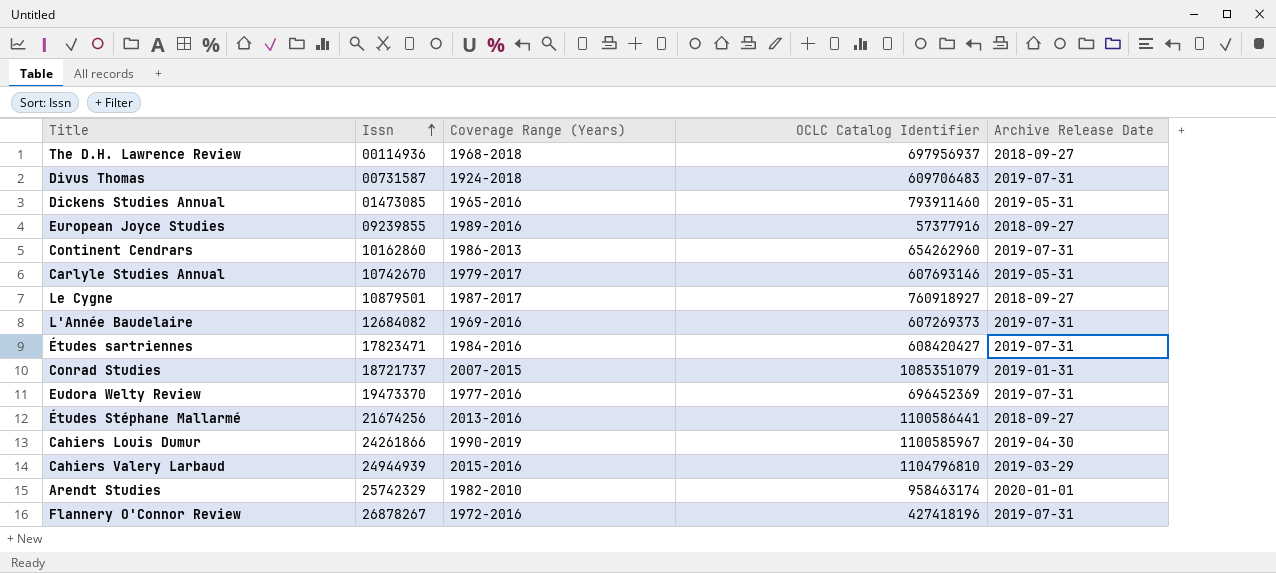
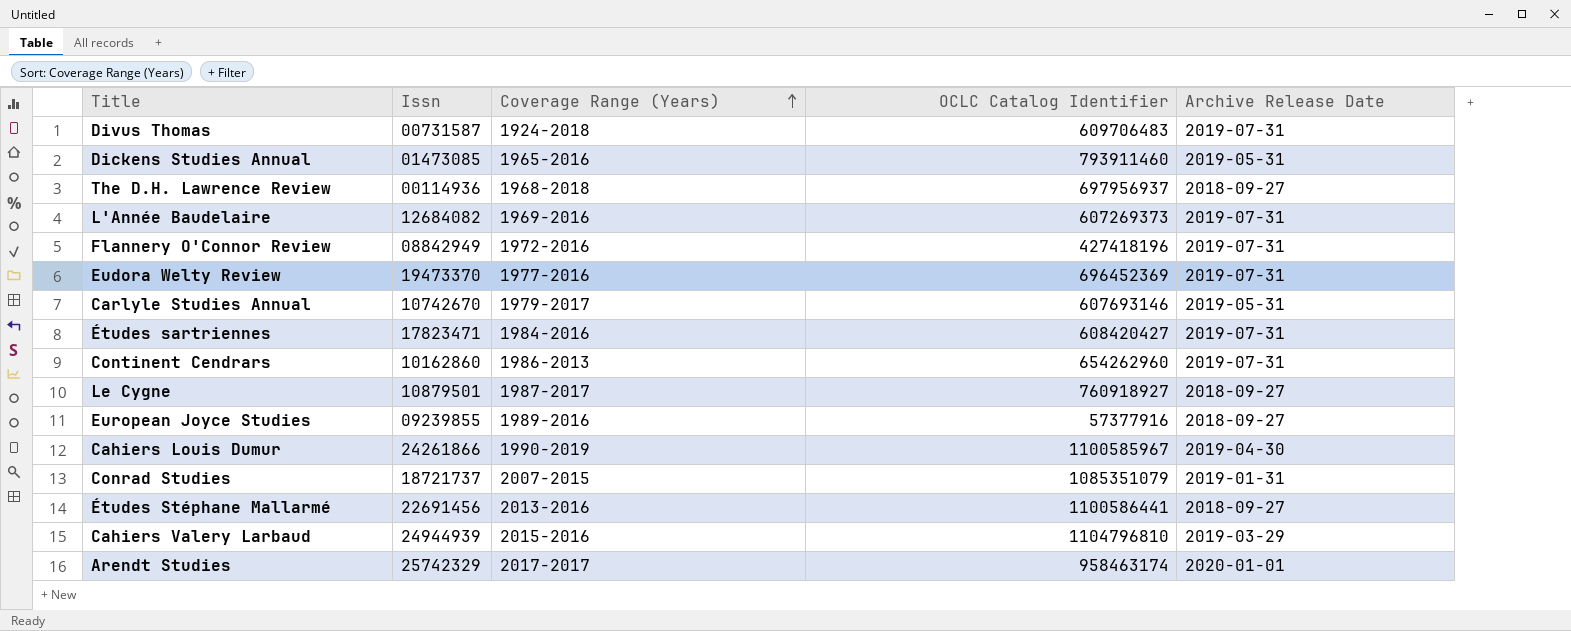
row order: Issn ascending -> Coverage Range (Years) ascending
Flannery O'Connor Review | Issn: 26878267 -> 08842949
Études Stéphane Mallarmé | Issn: 21674256 -> 22691456
Arendt Studies | Coverage Range (Years): 1982-2010 -> 2017-2017

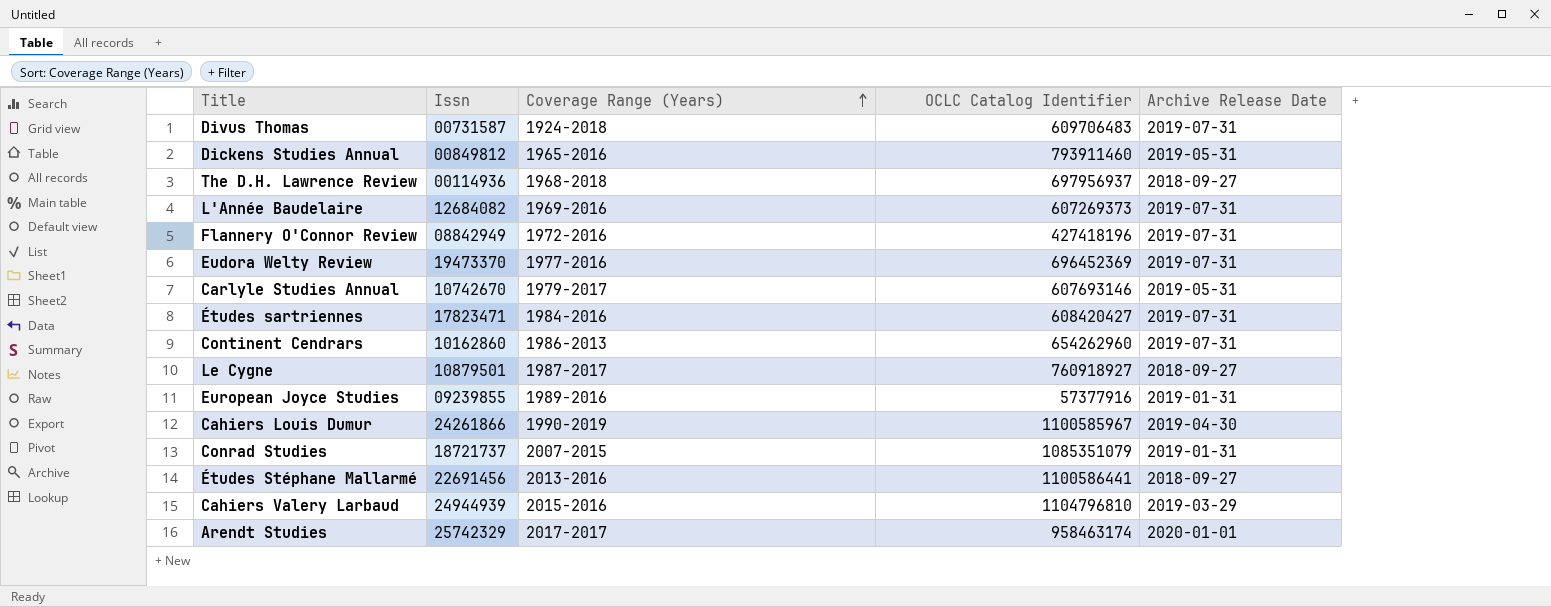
Dickens Studies Annual | Issn: 01473085 -> 00849812
European Joyce Studies | Archive Release Date: 2018-09-27 -> 2019-01-31

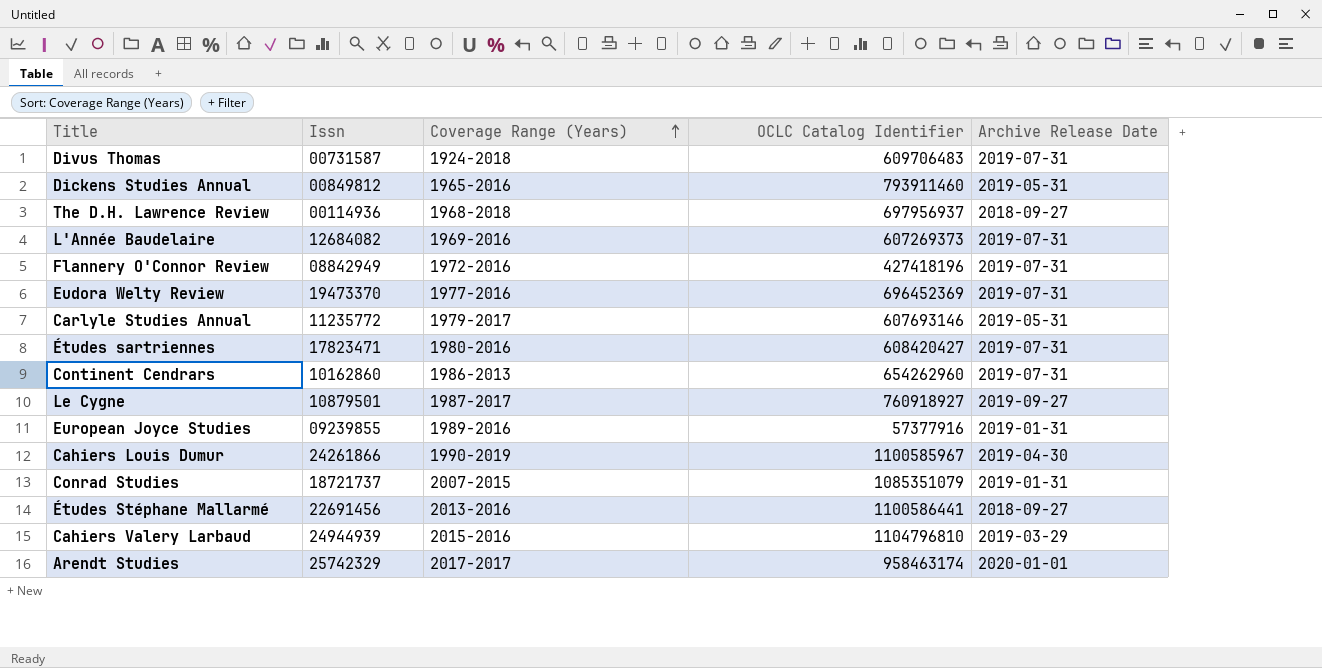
Carlyle Studies Annual | Issn: 10742670 -> 11235772
Études sartriennes | Coverage Range (Years): 1984-2016 -> 1980-2016
Le Cygne | Archive Release Date: 2018-09-27 -> 2019-09-27

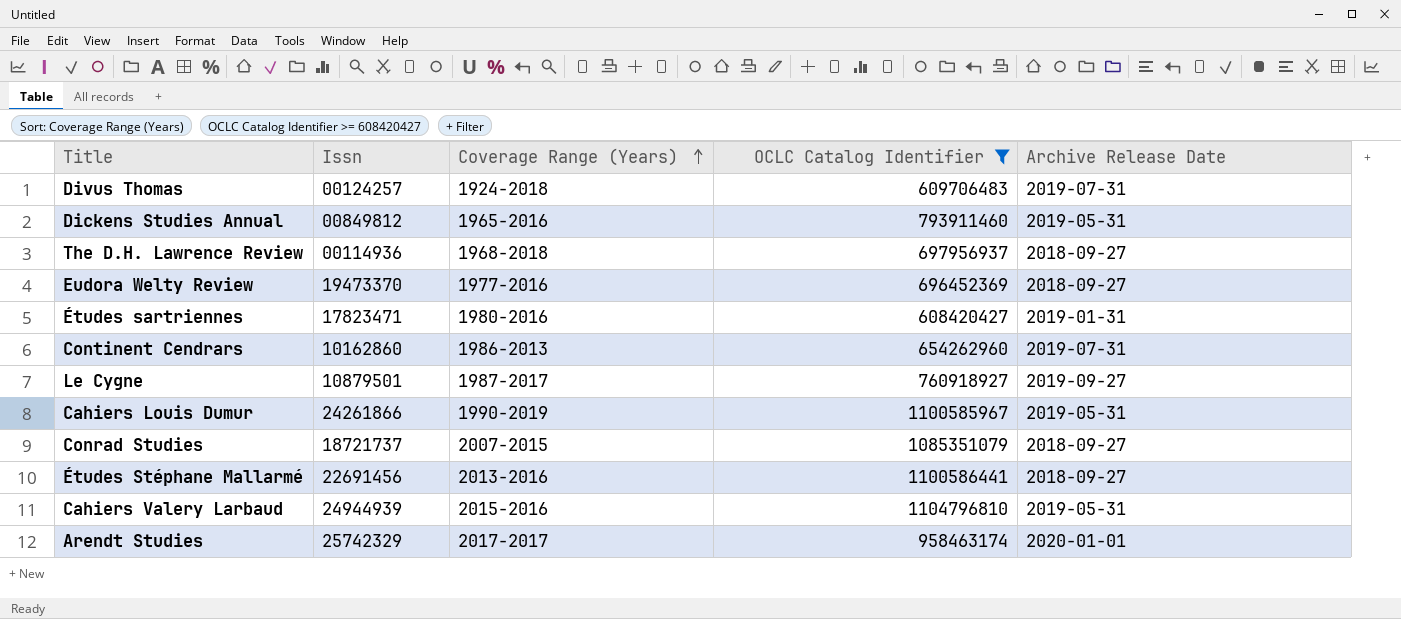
filter: none -> OCLC Catalog Identifier >= 608420427
Divus Thomas | Issn: 00731587 -> 00124257
Eudora Welty Review | Archive Release Date: 2019-07-31 -> 2018-09-27
Études sartriennes | Archive Release Date: 2019-07-31 -> 2019-01-31
Cahiers Louis Dumur | Archive Release Date: 2019-04-30 -> 2019-05-31
Conrad Studies | Archive Release Date: 2019-01-31 -> 2018-09-27
Cahiers Valery Larbaud | Archive Release Date: 2019-03-29 -> 2019-05-31

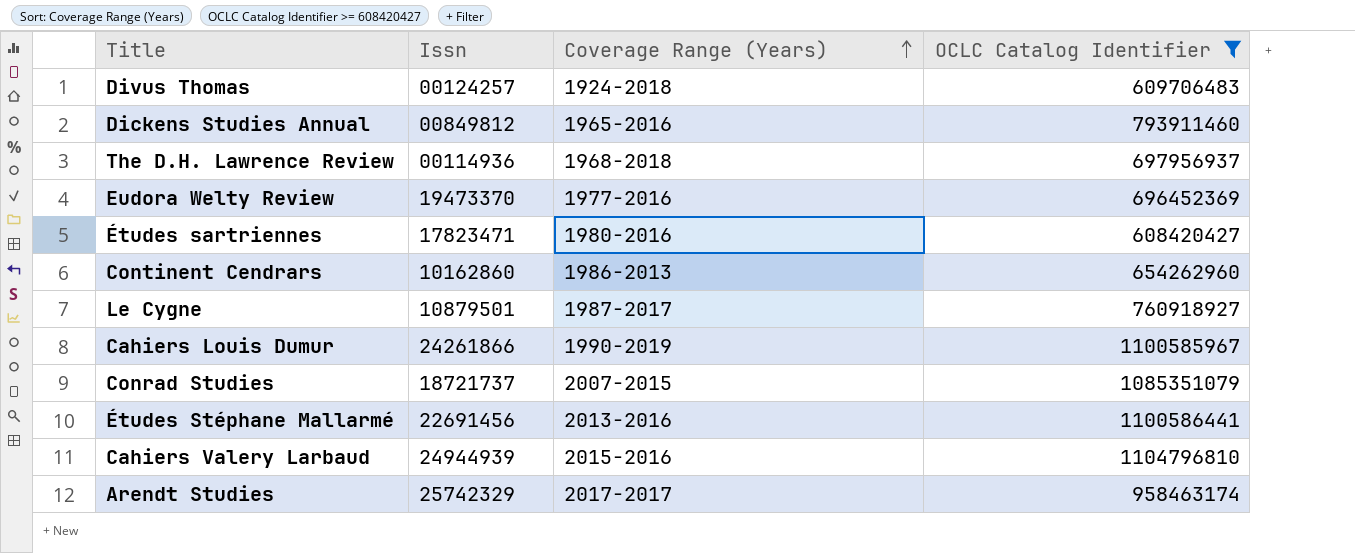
column Archive Release Date | position: 5 -> none

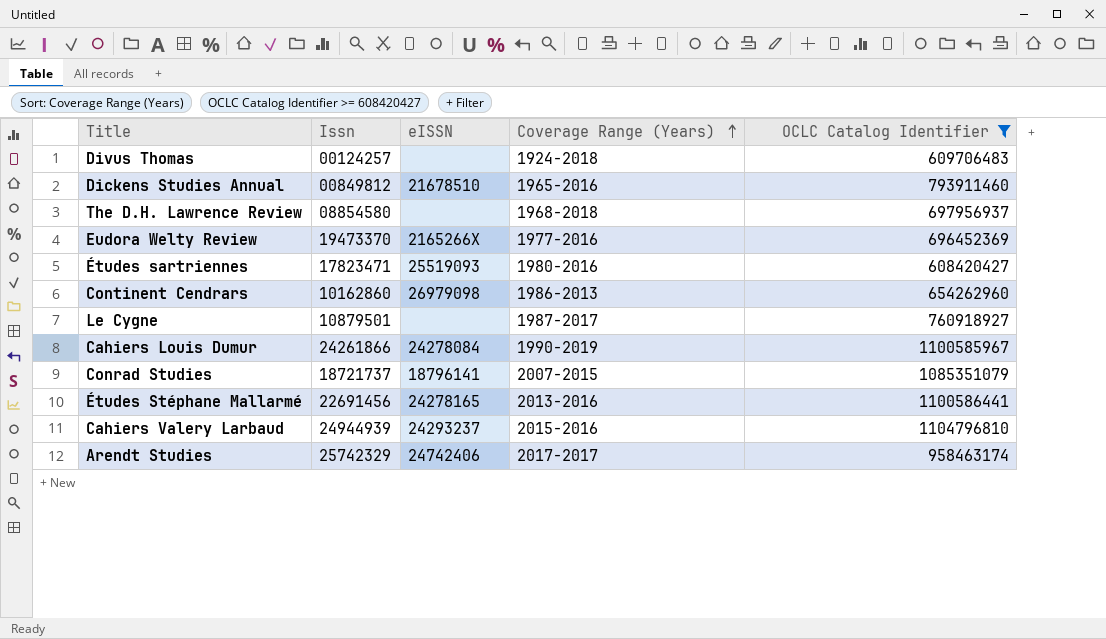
column eISSN | position: none -> 3
The D.H. Lawrence Review | Issn: 00114936 -> 08854580

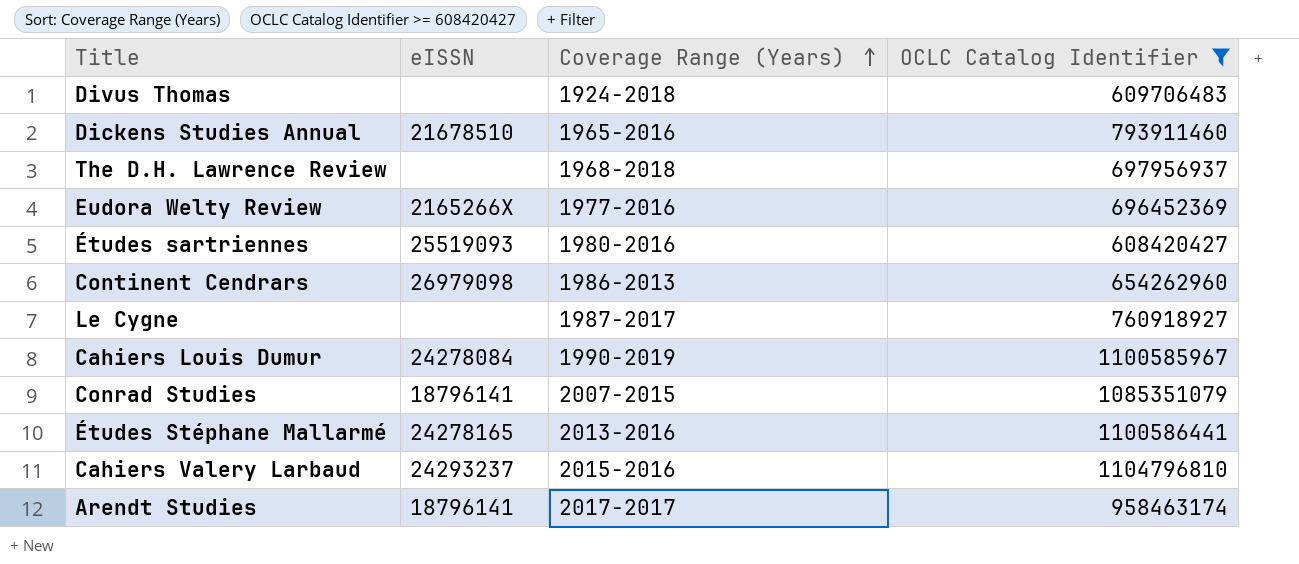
column Issn | position: 2 -> none
Arendt Studies | eISSN: 24742406 -> 18796141

